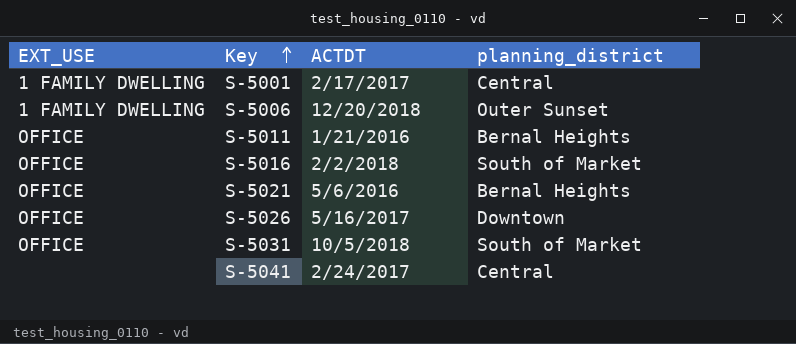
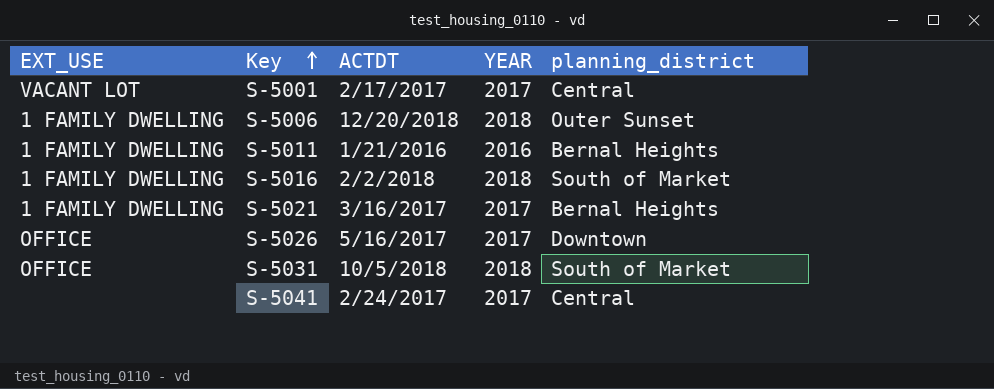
column YEAR | position: none -> 4
S-5001 | EXT_USE: 1 FAMILY DWELLING -> VACANT LOT
S-5011 | EXT_USE: OFFICE -> 1 FAMILY DWELLING
S-5016 | EXT_USE: OFFICE -> 1 FAMILY DWELLING
S-5021 | EXT_USE: OFFICE -> 1 FAMILY DWELLING
S-5021 | ACTDT: 5/6/2016 -> 3/16/2017

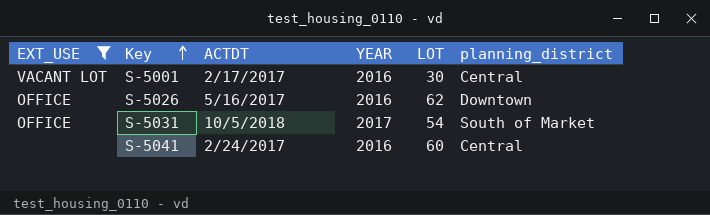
filter: none -> EXT_USE != 1 FAMILY DWELLING
column LOT | position: none -> 5
S-5001 | YEAR: 2017 -> 2016
S-5026 | YEAR: 2017 -> 2016
S-5031 | YEAR: 2018 -> 2017
S-5041 | YEAR: 2017 -> 2016

